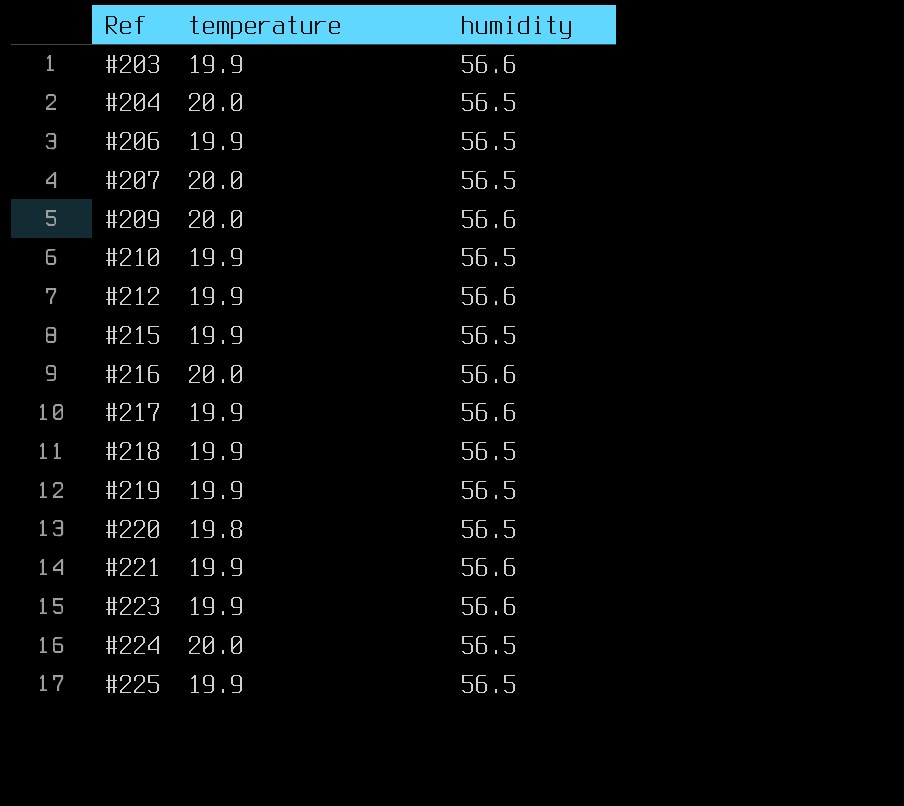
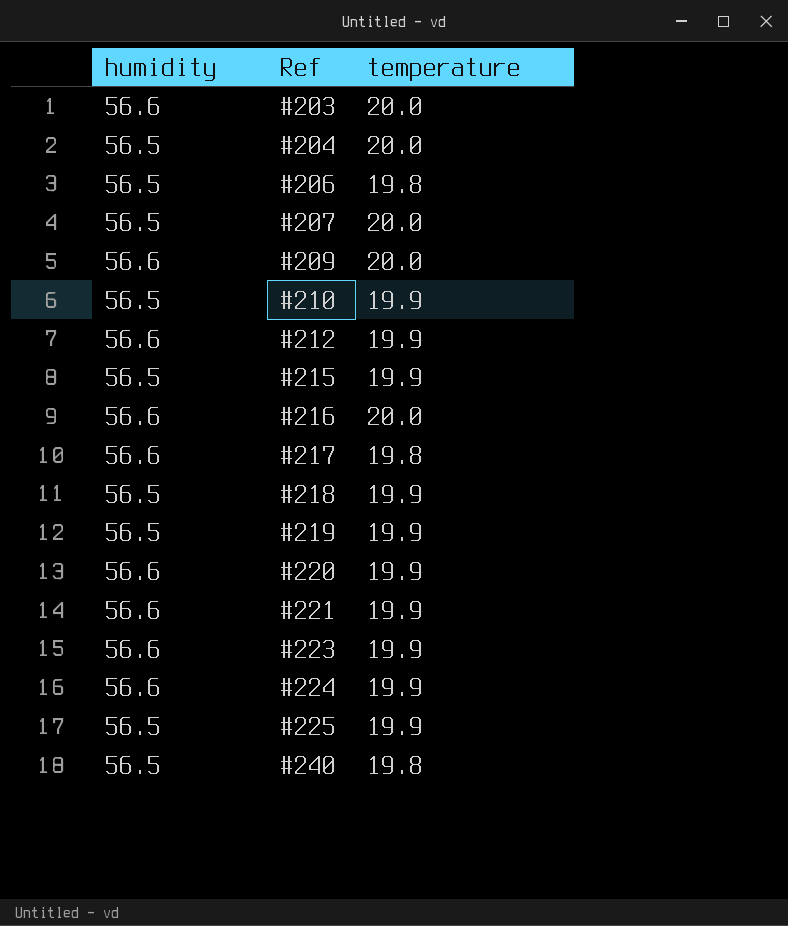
column humidity | position: 3 -> 1
#203 | temperature: 19.9 -> 20.0
#206 | temperature: 19.9 -> 19.8
#217 | temperature: 19.9 -> 19.8
#220 | humidity: 56.5 -> 56.6
#220 | temperature: 19.8 -> 19.9
#224 | humidity: 56.5 -> 56.6
#224 | temperature: 20.0 -> 19.9
row #240: none -> 56.5 | 19.8

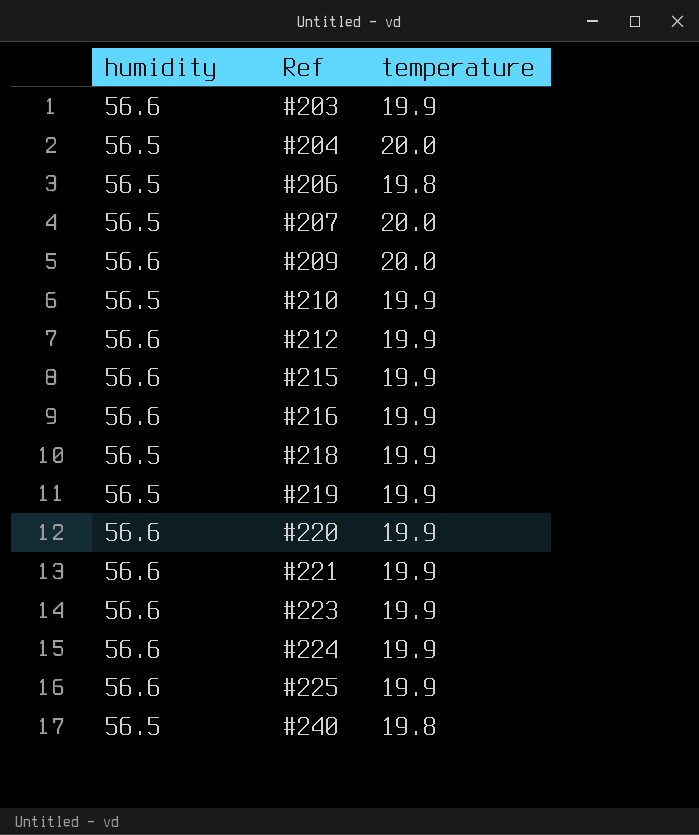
row #217: 56.6 | 19.8 -> none
#203 | temperature: 20.0 -> 19.9
#215 | humidity: 56.5 -> 56.6
#216 | temperature: 20.0 -> 19.9
#225 | humidity: 56.5 -> 56.6

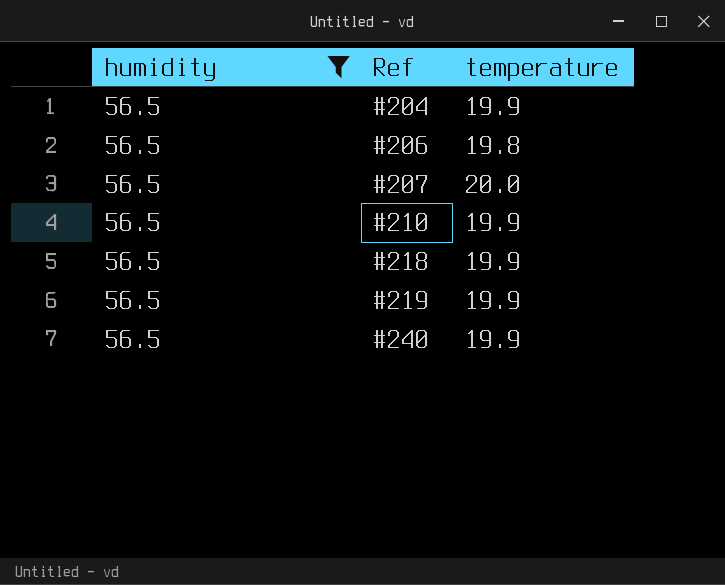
filter: none -> humidity = 56.5
#204 | temperature: 20.0 -> 19.9
#240 | temperature: 19.8 -> 19.9

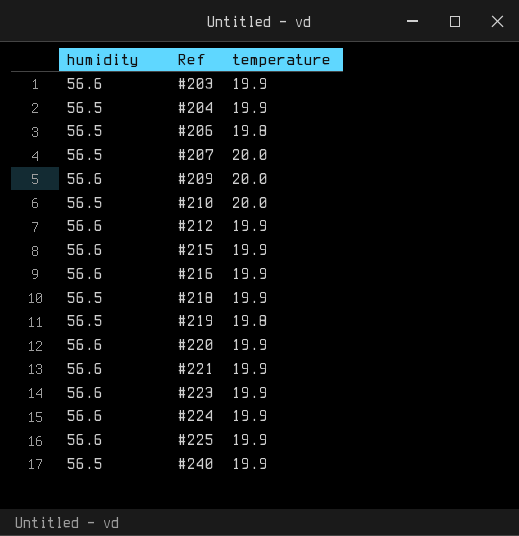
filter: humidity = 56.5 -> none
#210 | temperature: 19.9 -> 20.0
#219 | temperature: 19.9 -> 19.8

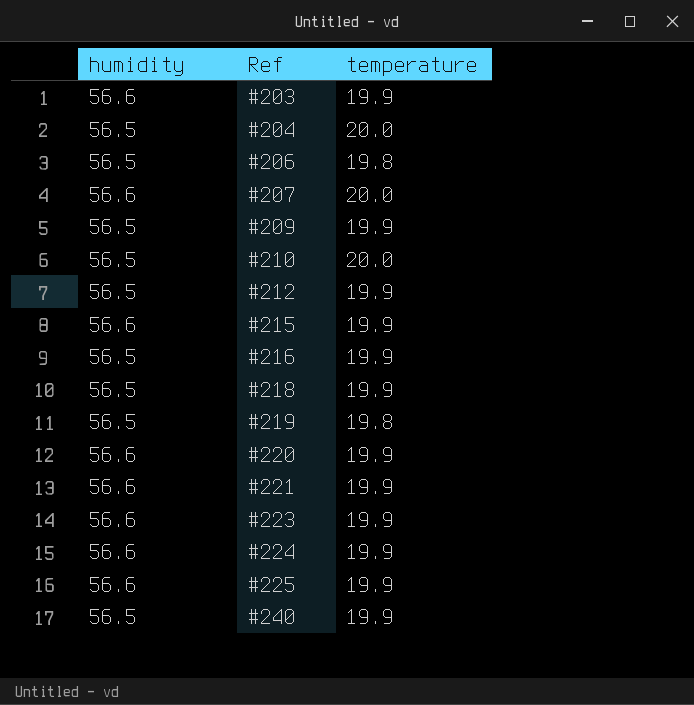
#204 | temperature: 19.9 -> 20.0
#207 | humidity: 56.5 -> 56.6
#209 | humidity: 56.6 -> 56.5
#209 | temperature: 20.0 -> 19.9
#212 | humidity: 56.6 -> 56.5
#216 | humidity: 56.6 -> 56.5

